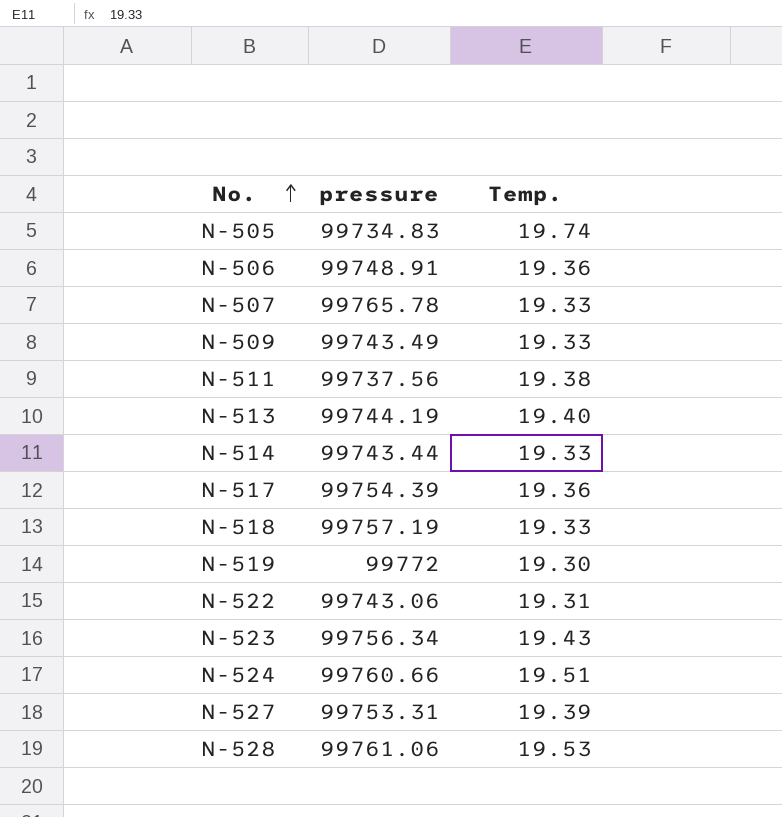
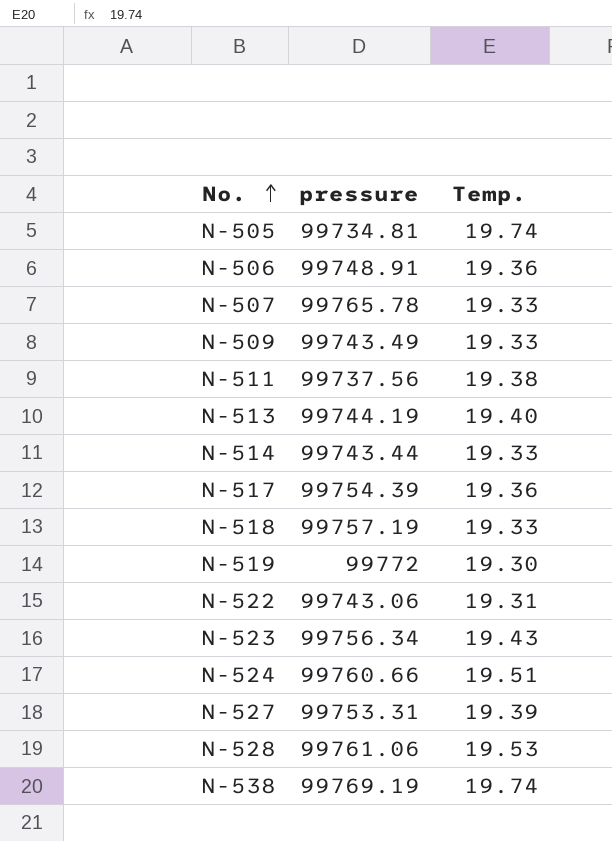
N-505 | pressure: 99734.83 -> 99734.81
row N-538: none -> 99769.19 | 19.74

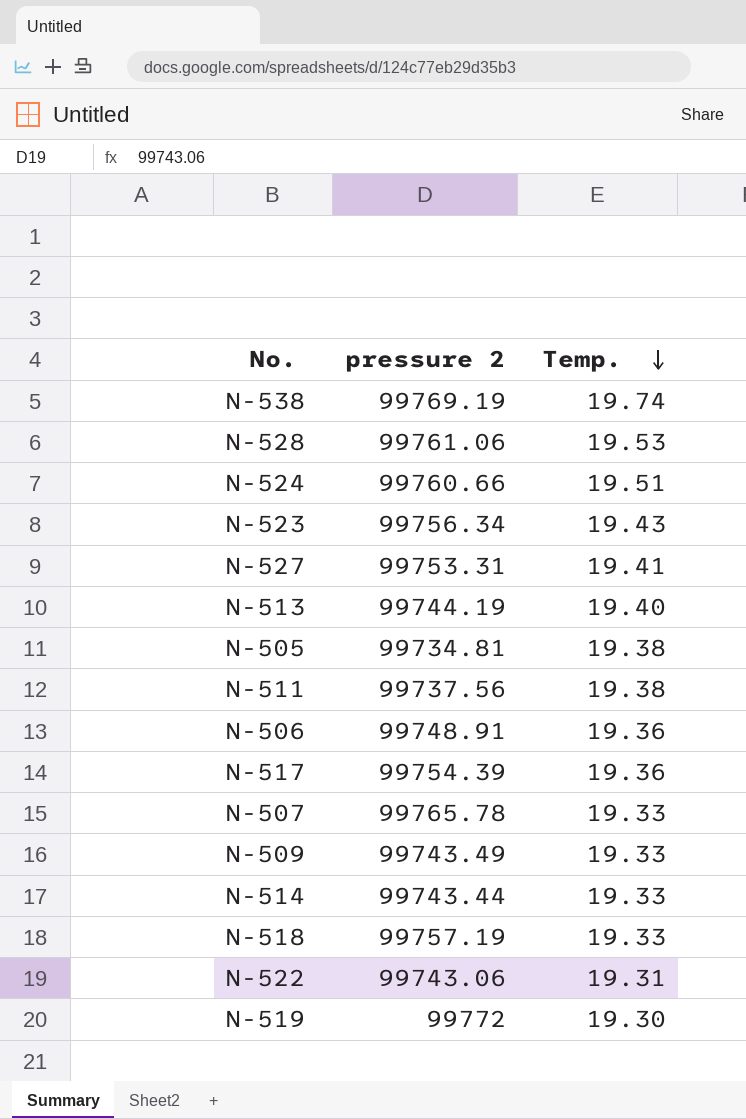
row order: No. ascending -> Temp. descending
column name: pressure -> pressure 2
N-527 | Temp.: 19.39 -> 19.41
N-505 | Temp.: 19.74 -> 19.38

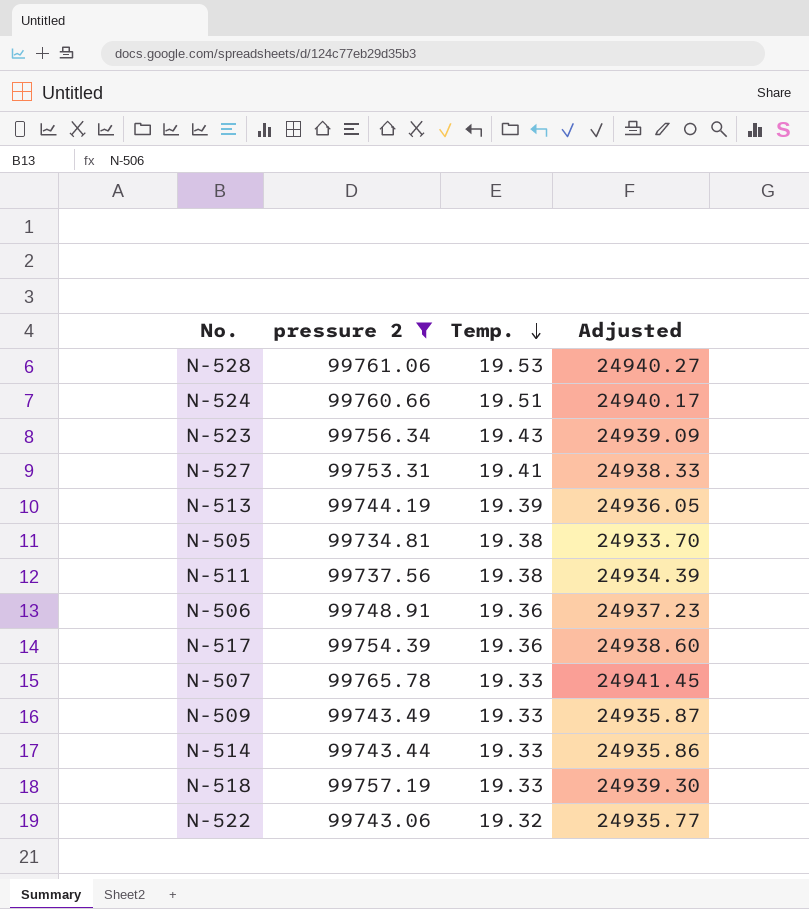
filter: none -> pressure 2 <= 99765.78
column Adjusted | formula: none -> [pressure 2] * 0.25
N-513 | Temp.: 19.40 -> 19.39
N-522 | Temp.: 19.31 -> 19.32

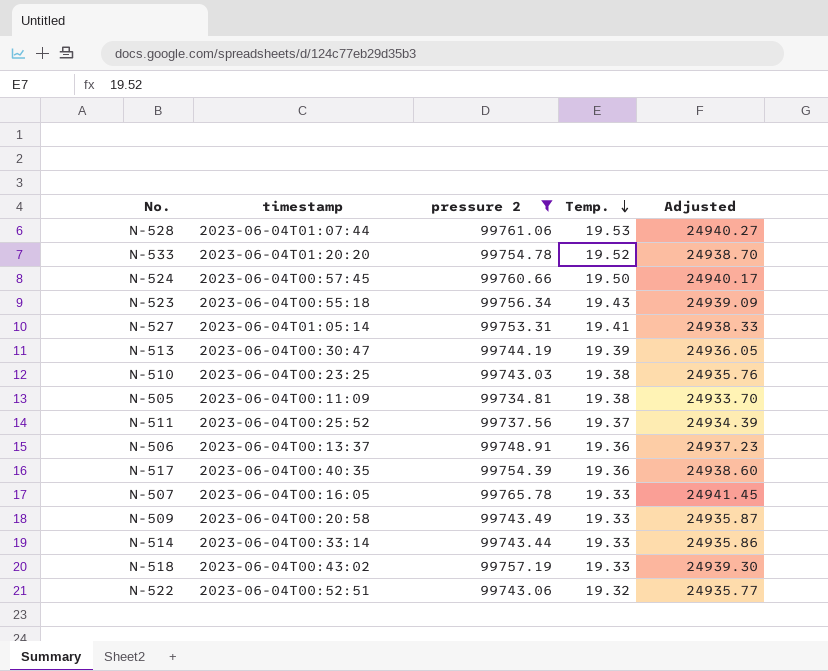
column timestamp | position: none -> 2
row N-533: none -> 2023-06-04T01:20:20 | 99754.78 | 19.52 | 24938.70
N-524 | Temp.: 19.51 -> 19.50
row N-510: none -> 2023-06-04T00:23:25 | 99743.03 | 19.38 | 24935.76
N-511 | Temp.: 19.38 -> 19.37

